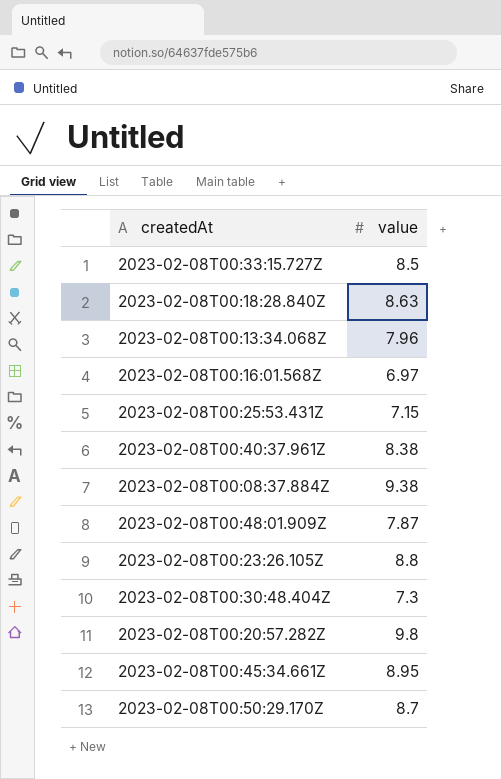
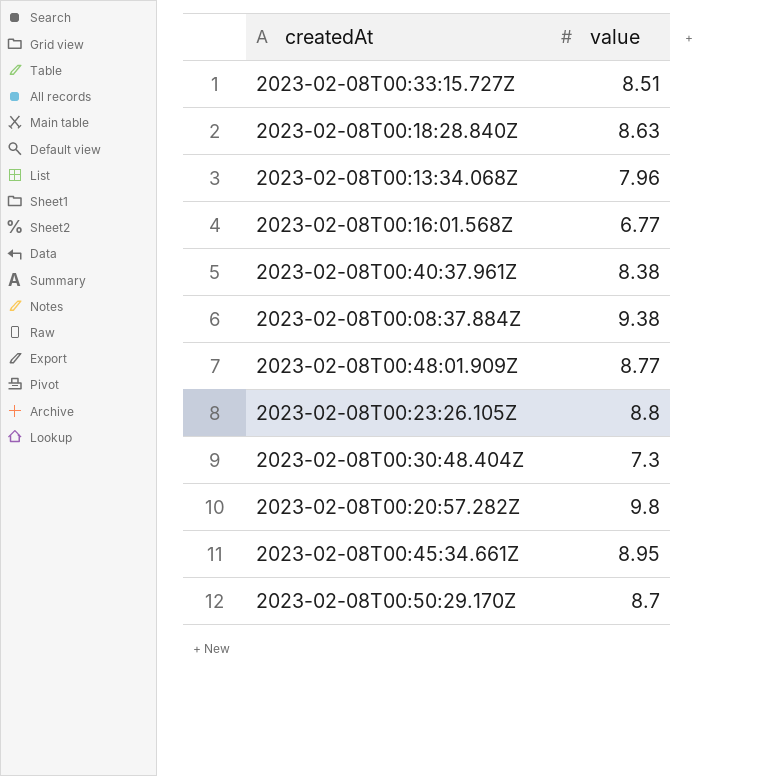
row 2023-02-08T00:25:53.431Z: 7.15 -> none
2023-02-08T00:33:15.727Z | value: 8.5 -> 8.51
2023-02-08T00:16:01.568Z | value: 6.97 -> 6.77
2023-02-08T00:48:01.909Z | value: 7.87 -> 8.77

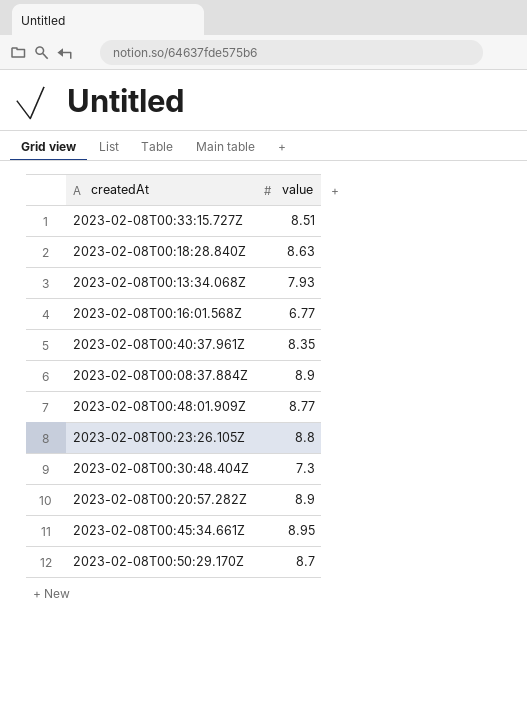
2023-02-08T00:13:34.068Z | value: 7.96 -> 7.93
2023-02-08T00:40:37.961Z | value: 8.38 -> 8.35
2023-02-08T00:08:37.884Z | value: 9.38 -> 8.9
2023-02-08T00:20:57.282Z | value: 9.8 -> 8.9

